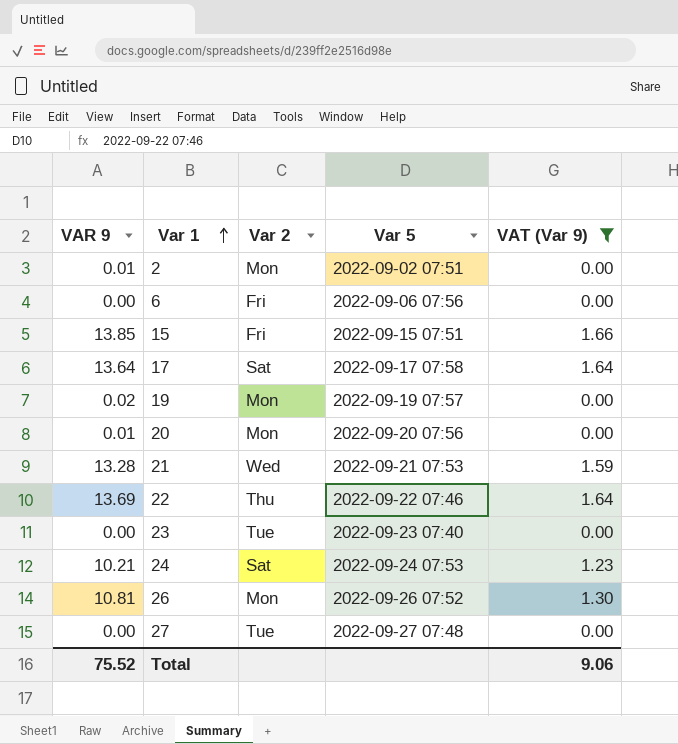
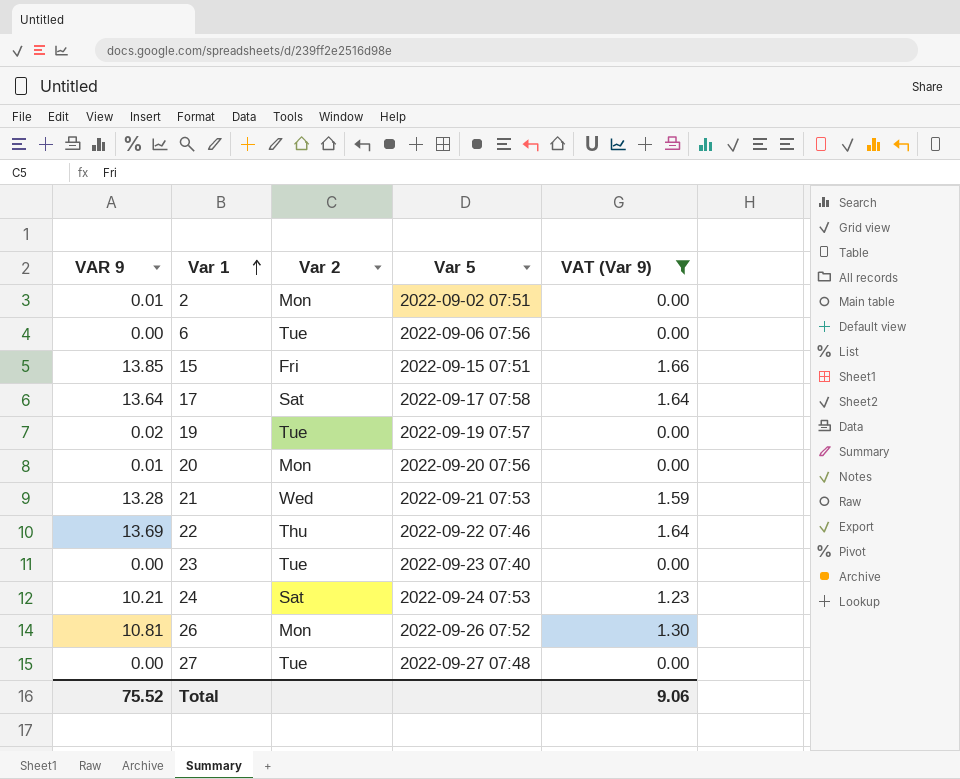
6 | Var 2: Fri -> Tue
19 | Var 2: Mon -> Tue

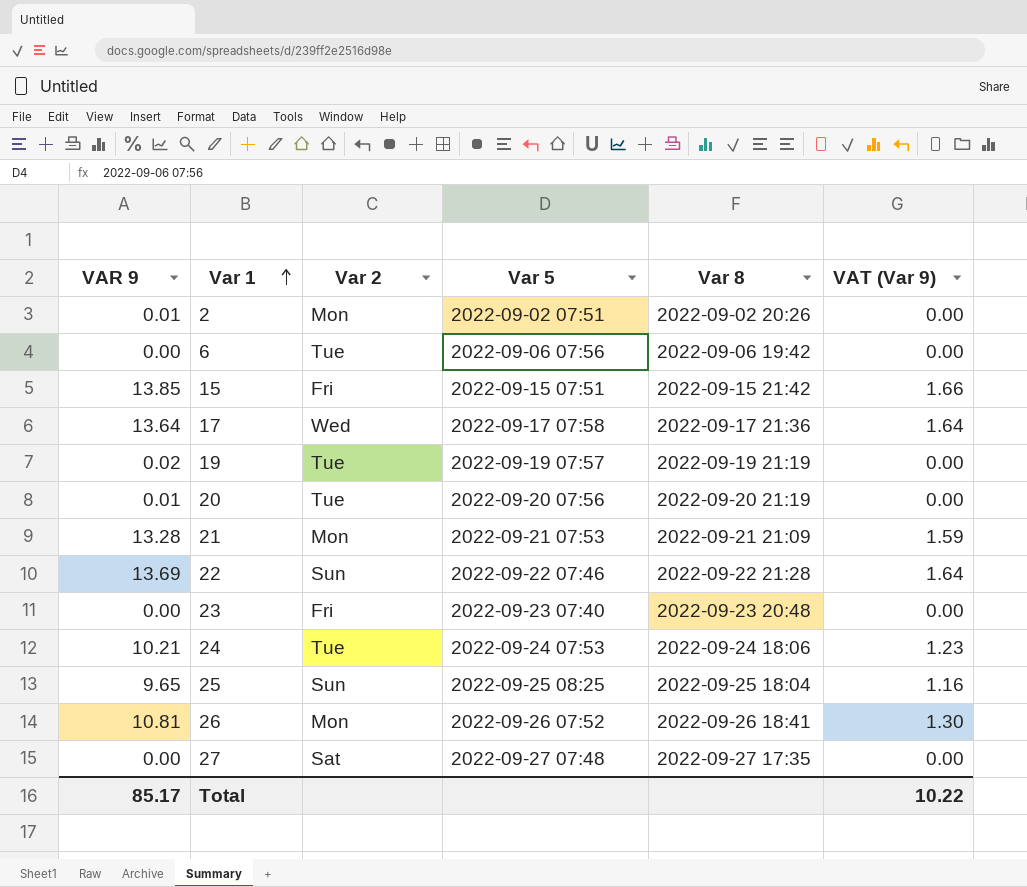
filter: VAT (Var 9) != 1.16 -> none
column Var 8 | position: none -> 5
17 | Var 2: Sat -> Wed
20 | Var 2: Mon -> Tue
21 | Var 2: Wed -> Mon
22 | Var 2: Thu -> Sun
23 | Var 2: Tue -> Fri
24 | Var 2: Sat -> Tue
27 | Var 2: Tue -> Sat
Total | VAR 9: 75.52 -> 85.17
Total | VAT (Var 9): 9.06 -> 10.22

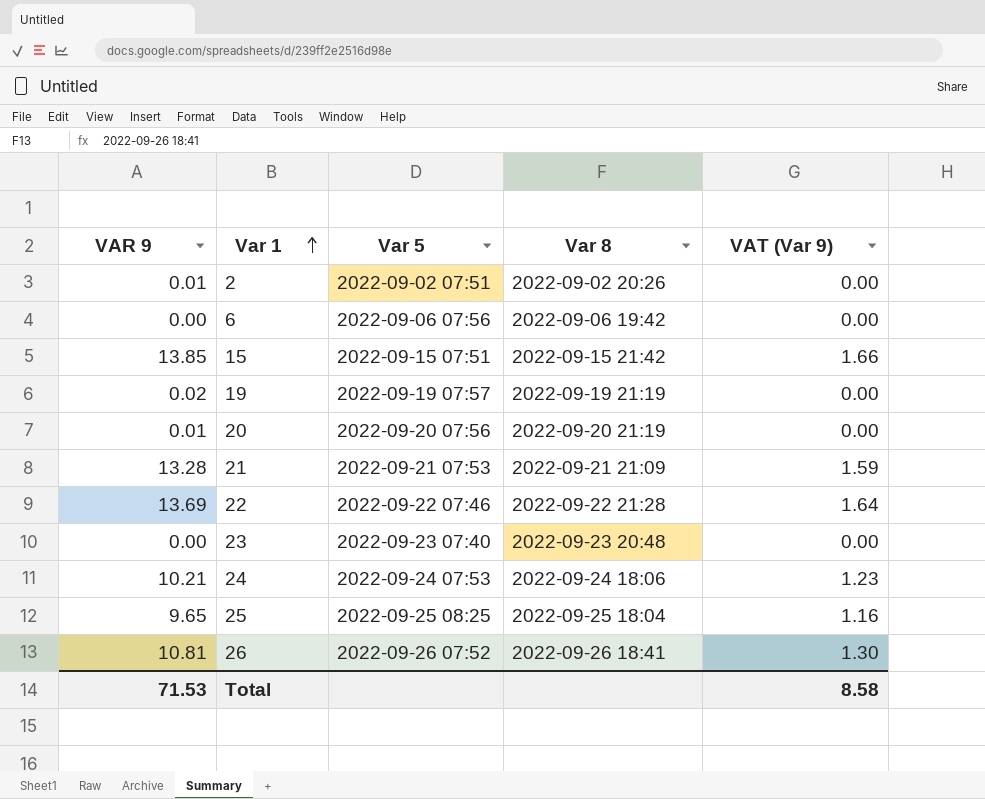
column Var 2 | position: 3 -> none
row 17: 13.64 | Wed | 2022-09-17 07:58 | 2022-09-17 21:36 | 1.64 -> none
row 27: 0.00 | Sat | 2022-09-27 07:48 | 2022-09-27 17:35 | 0.00 -> none
Total | VAR 9: 85.17 -> 71.53
Total | VAT (Var 9): 10.22 -> 8.58

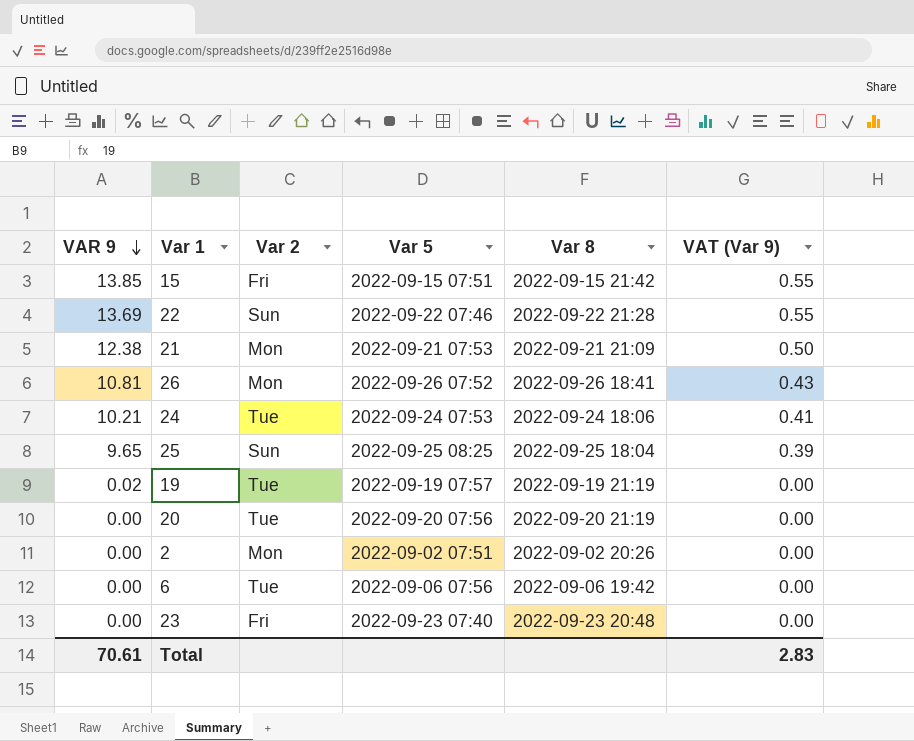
row order: Var 1 ascending -> VAR 9 descending
column Var 2 | position: none -> 3
column VAT (Var 9) | formula: [VAR 9] * 0.12 -> [VAR 9] * 0.04
21 | VAR 9: 13.28 -> 12.38
20 | VAR 9: 0.01 -> 0.00
2 | VAR 9: 0.01 -> 0.00
Total | VAR 9: 71.53 -> 70.61
Total | VAT (Var 9): 8.58 -> 2.83

